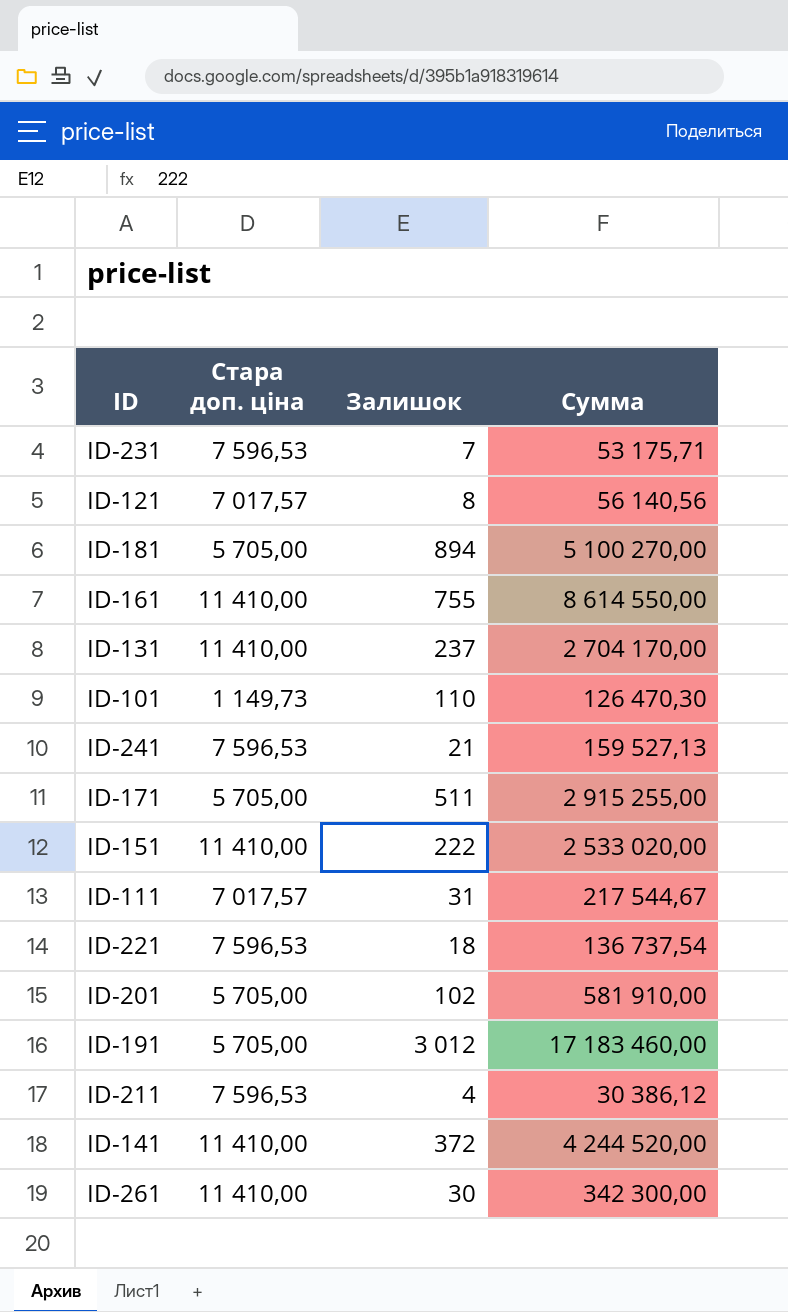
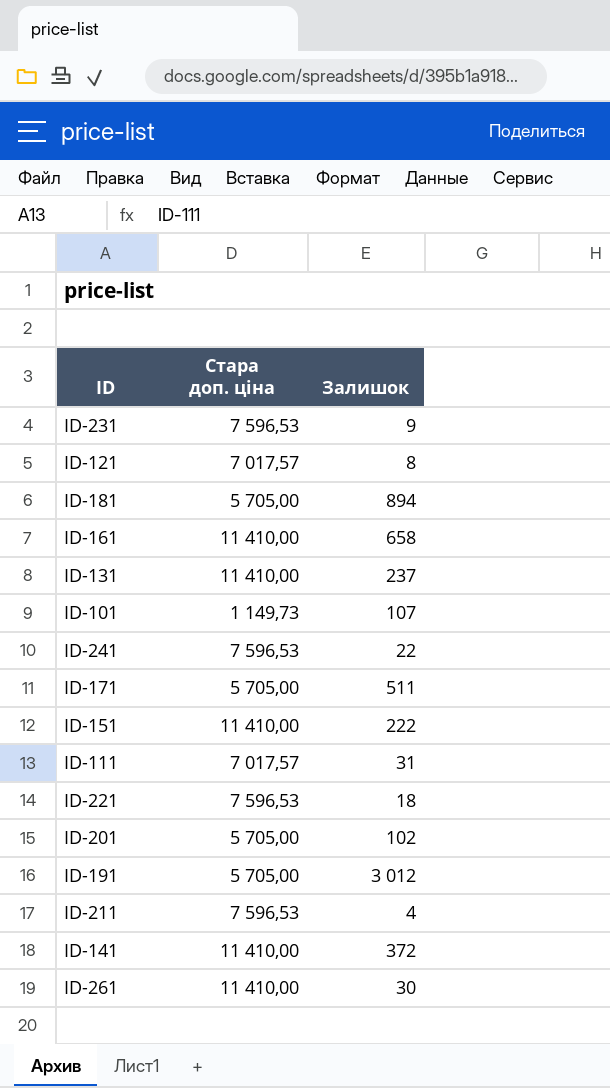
column Сумма | formula: [Стара доп. ціна] * [Залишок] -> none
ID-231 | Залишок: 7 -> 9
ID-161 | Залишок: 755 -> 658
ID-101 | Залишок: 110 -> 107
ID-241 | Залишок: 21 -> 22

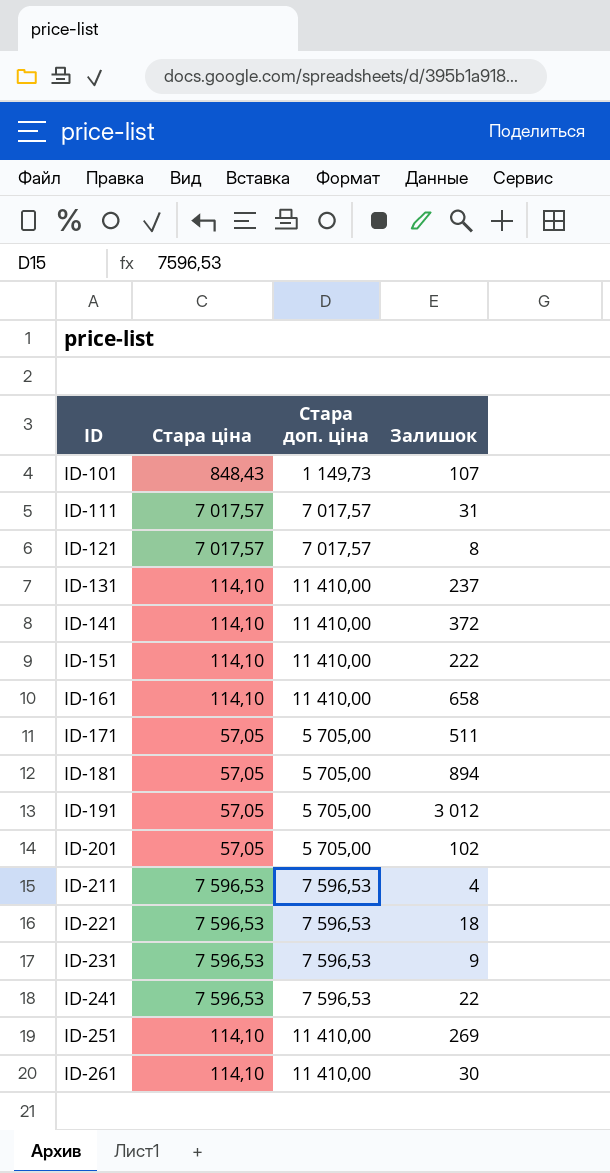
row order: none -> ID ascending
column Стара ціна | position: none -> 2
row ID-251: none -> 114,10 | 11 410,00 | 269

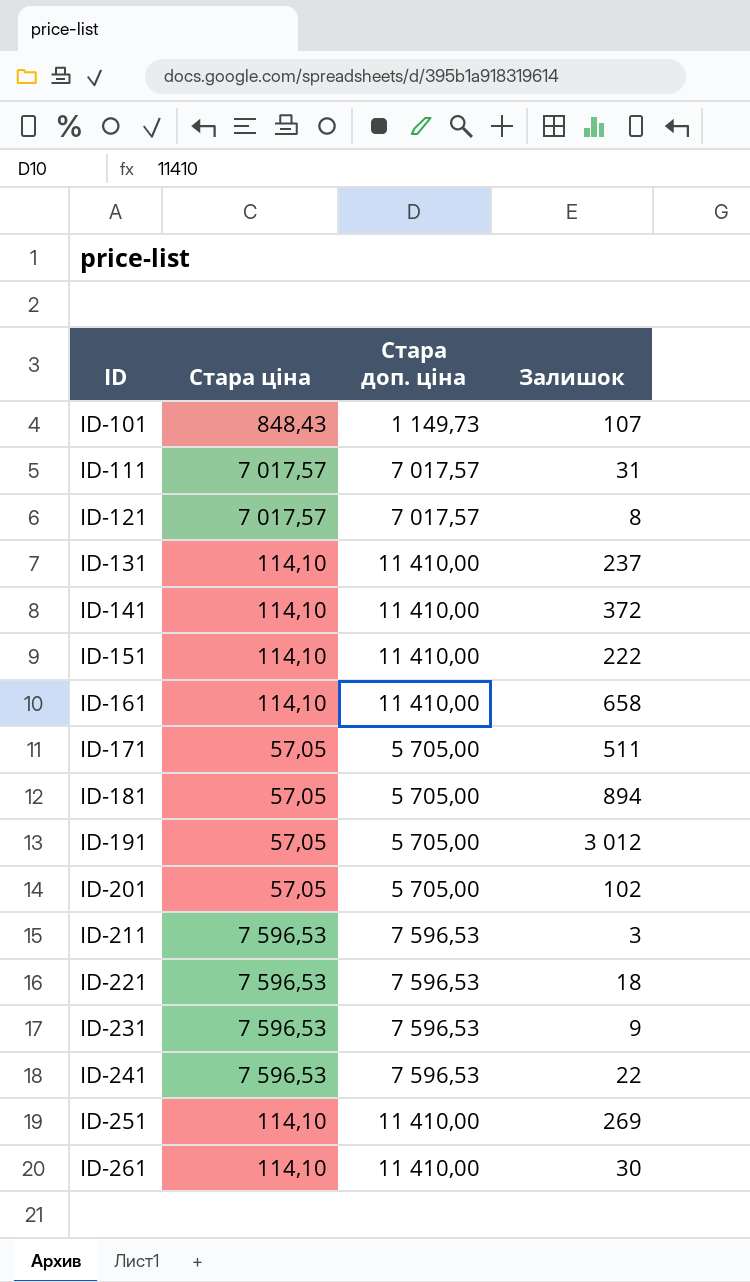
ID-211 | Залишок: 4 -> 3

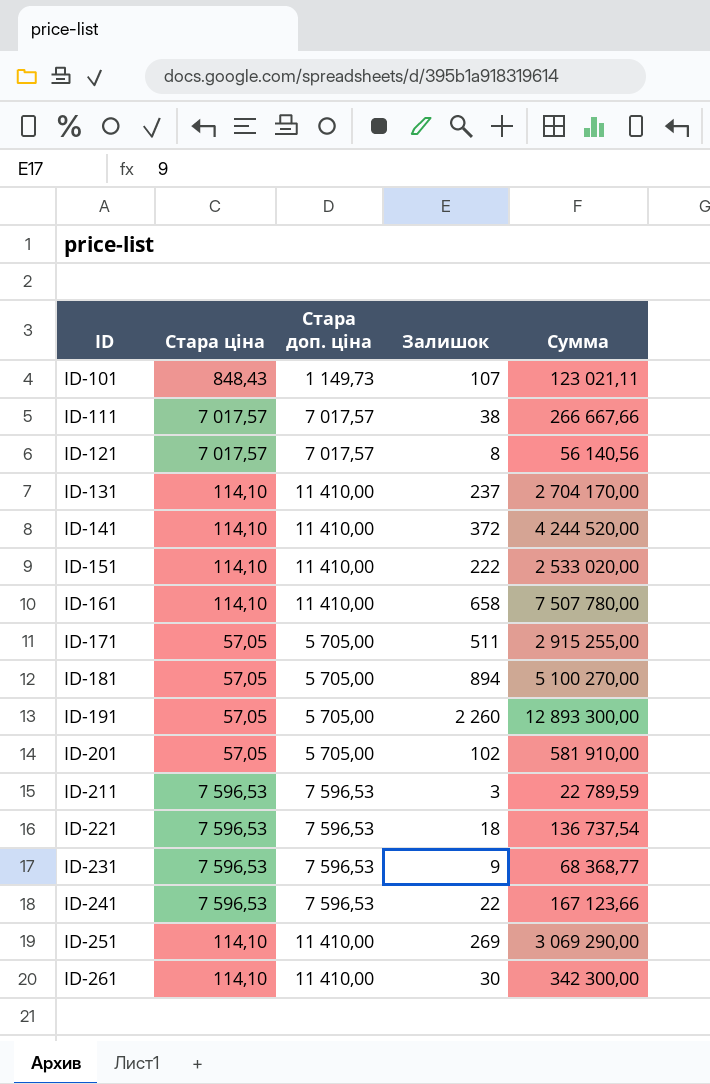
column Сумма | formula: none -> [Стара доп. ціна] * [Залишок]
ID-111 | Залишок: 31 -> 38
ID-191 | Залишок: 3 012 -> 2 260

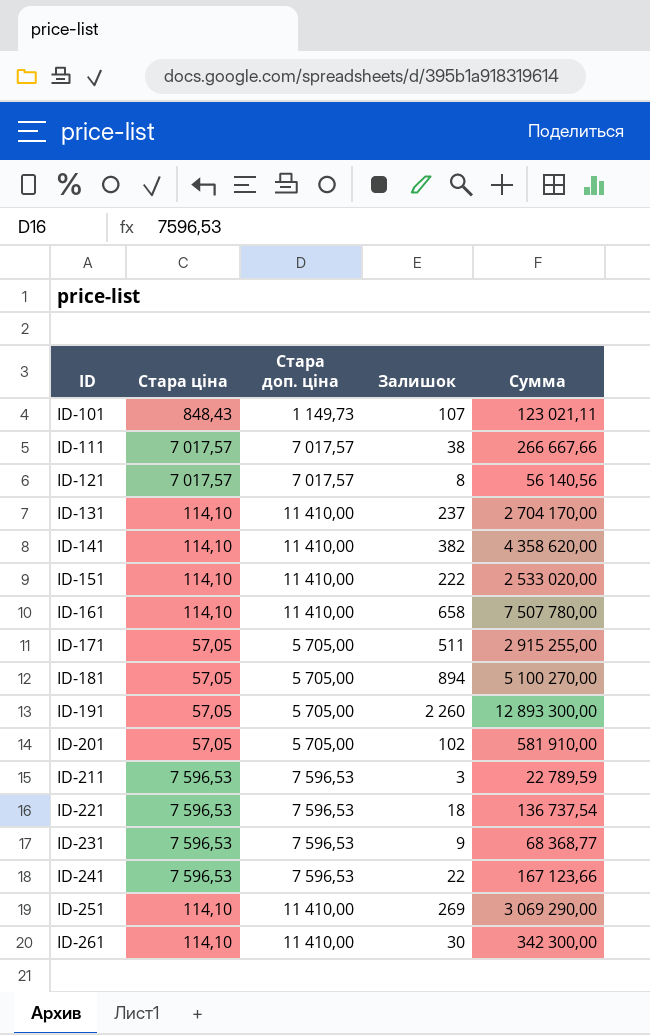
ID-141 | Залишок: 372 -> 382
ID-141 | Сумма: 4 244 520,00 -> 4 358 620,00

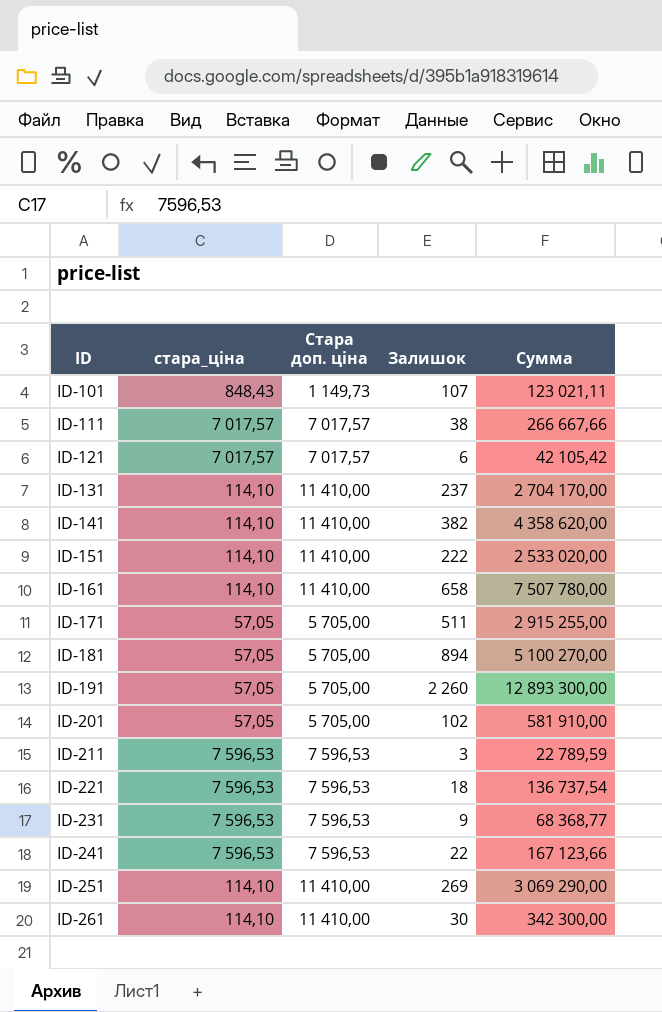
column name: Стара ціна -> стара_ціна
ID-121 | Залишок: 8 -> 6
ID-121 | Сумма: 56 140,56 -> 42 105,42

